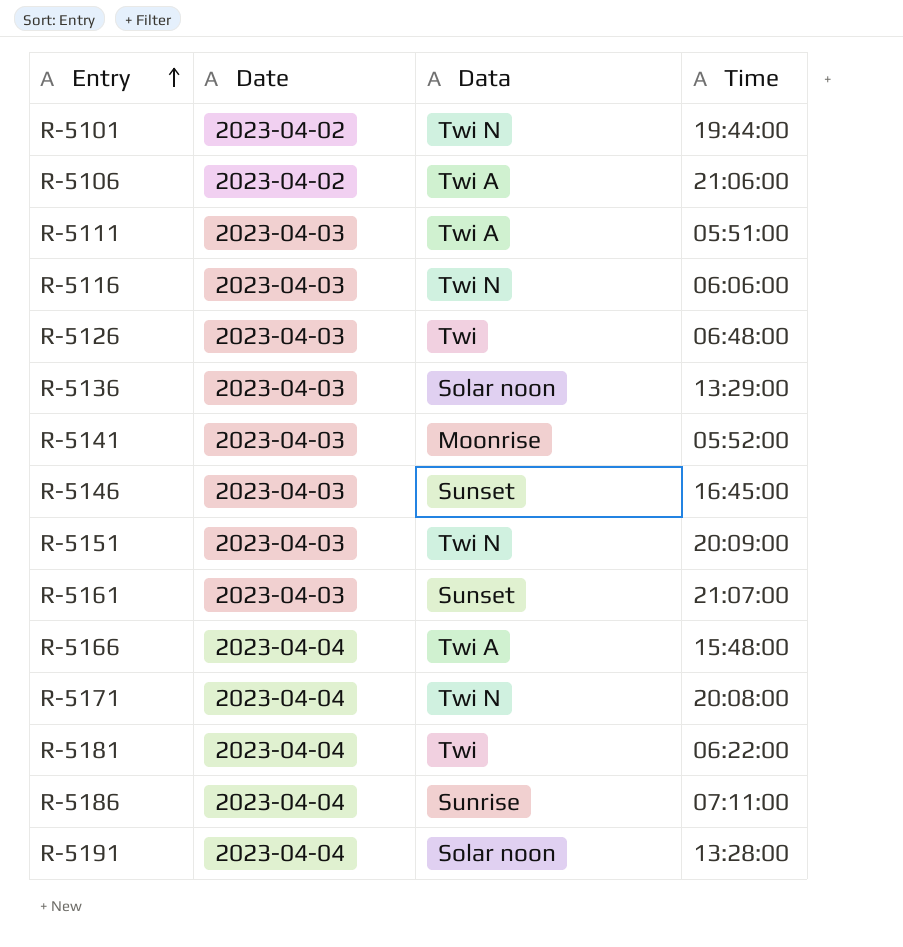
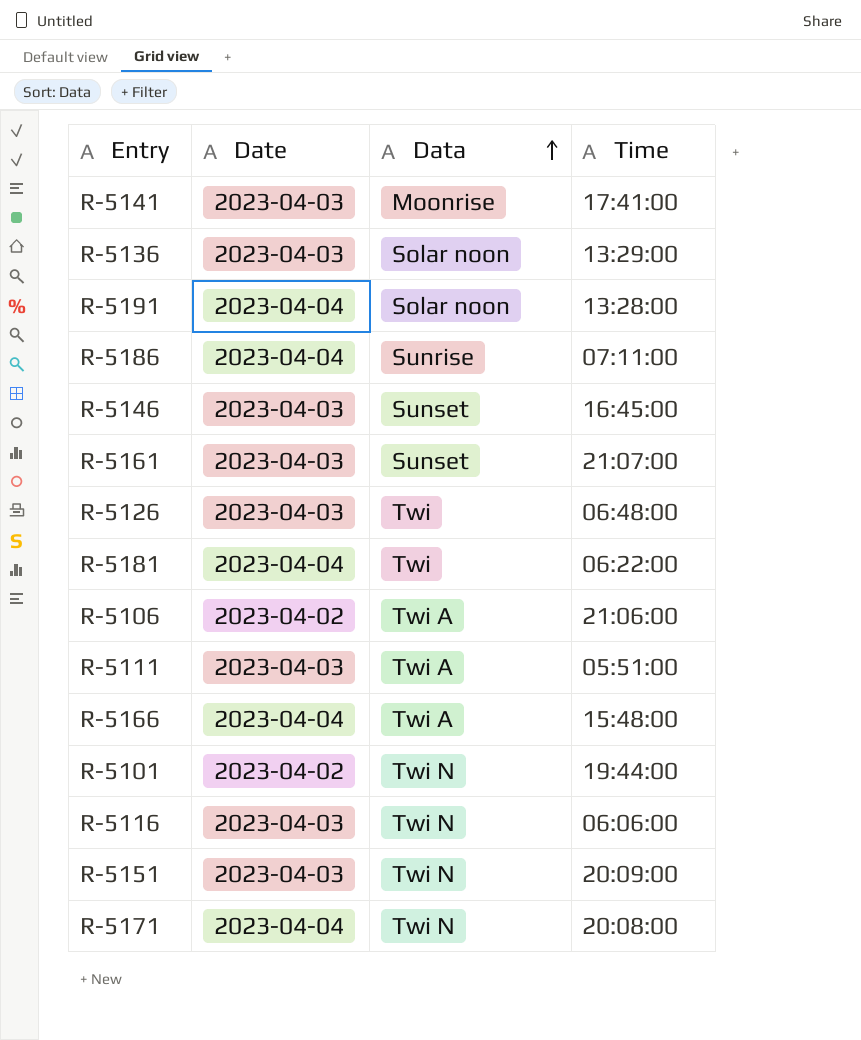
row order: Entry ascending -> Data ascending
R-5141 | Time: 05:52:00 -> 17:41:00

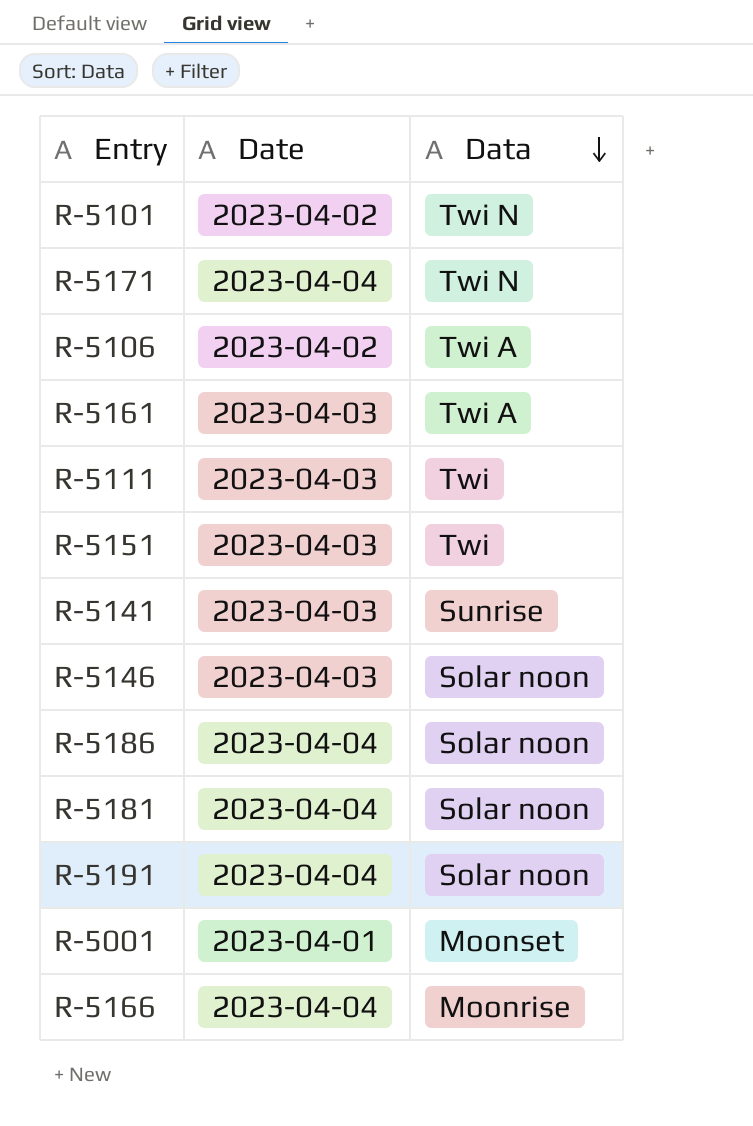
row order: Data ascending -> Data descending
column Time | position: 4 -> none
row R-5136: 2023-04-03 | Solar noon | 13:29:00 -> none
row R-5126: 2023-04-03 | Twi | 06:48:00 -> none
row R-5116: 2023-04-03 | Twi N | 06:06:00 -> none
R-5161 | Data: Sunset -> Twi A
R-5111 | Data: Twi A -> Twi
R-5151 | Data: Twi N -> Twi
R-5141 | Data: Moonrise -> Sunrise
R-5146 | Data: Sunset -> Solar noon
R-5186 | Data: Sunrise -> Solar noon
R-5181 | Data: Twi -> Solar noon
row R-5001: none -> 2023-04-01 | Moonset
R-5166 | Data: Twi A -> Moonrise

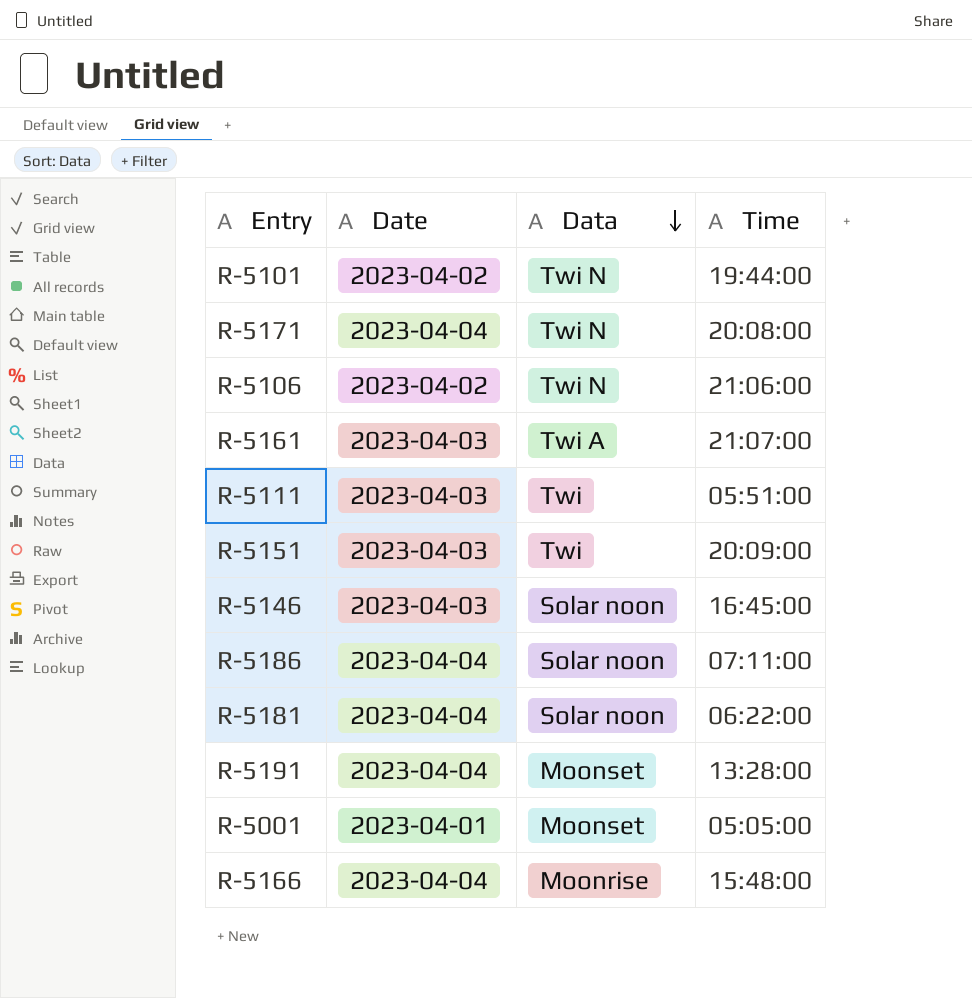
column Time | position: none -> 4
row R-5141: 2023-04-03 | Sunrise -> none
R-5106 | Data: Twi A -> Twi N
R-5191 | Data: Solar noon -> Moonset

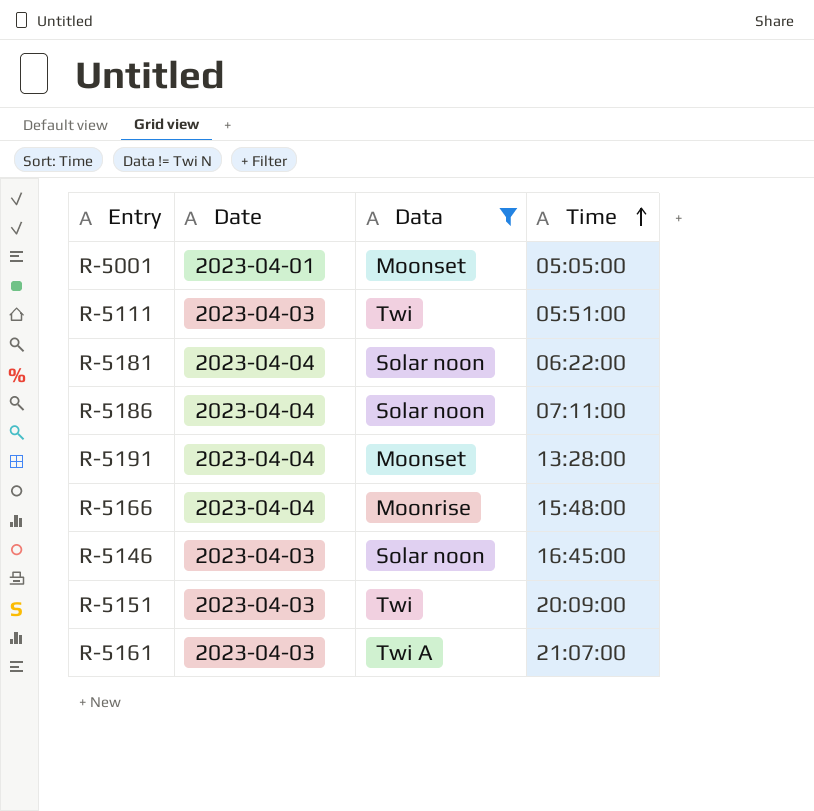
filter: none -> Data != Twi N
row order: Data descending -> Time ascending

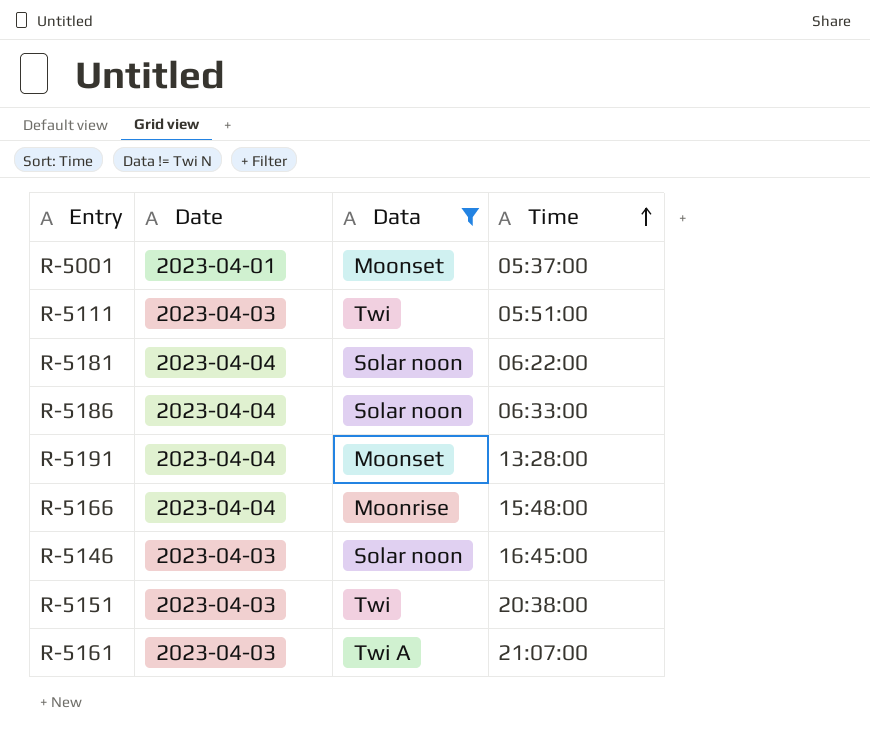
R-5001 | Time: 05:05:00 -> 05:37:00
R-5186 | Time: 07:11:00 -> 06:33:00
R-5151 | Time: 20:09:00 -> 20:38:00

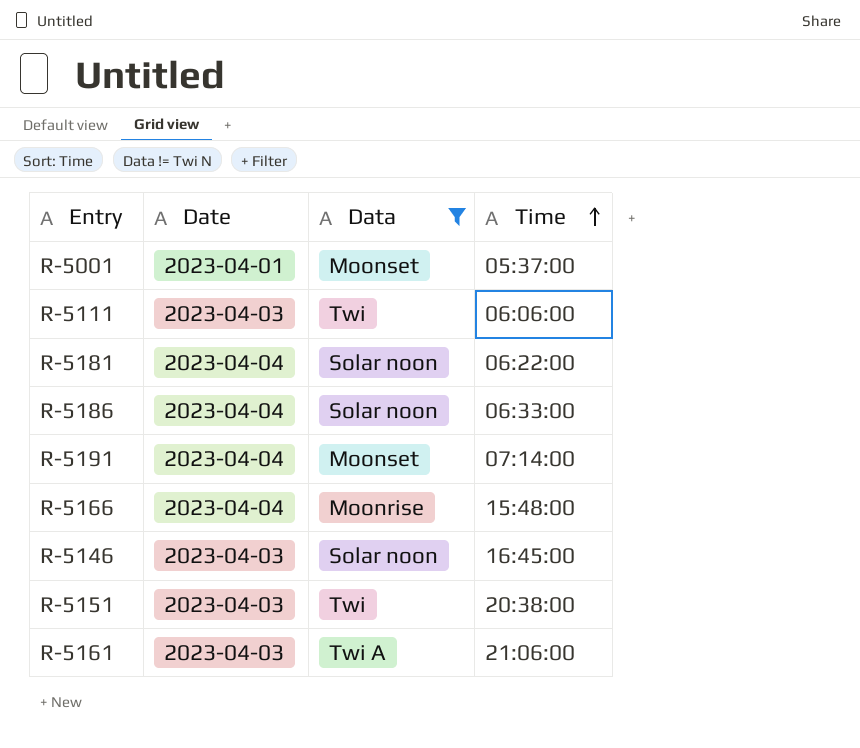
R-5111 | Time: 05:51:00 -> 06:06:00
R-5191 | Time: 13:28:00 -> 07:14:00
R-5161 | Time: 21:07:00 -> 21:06:00

